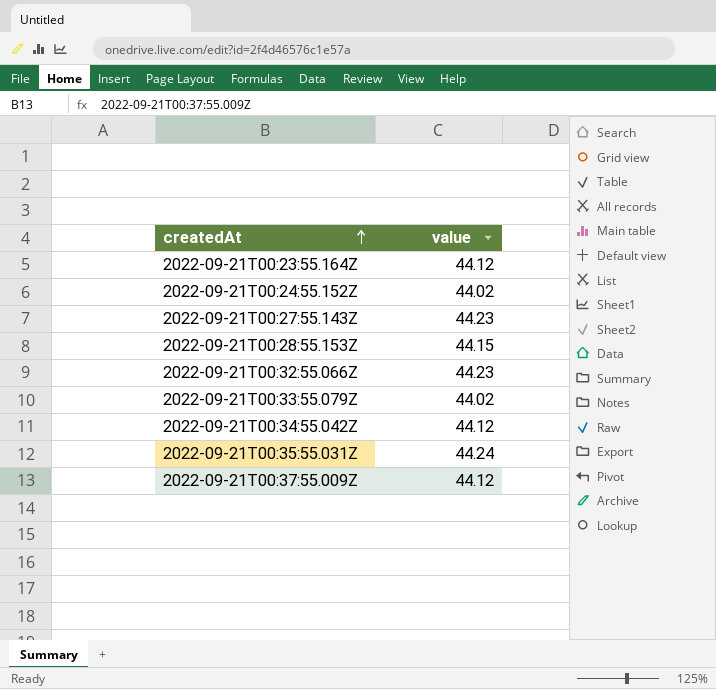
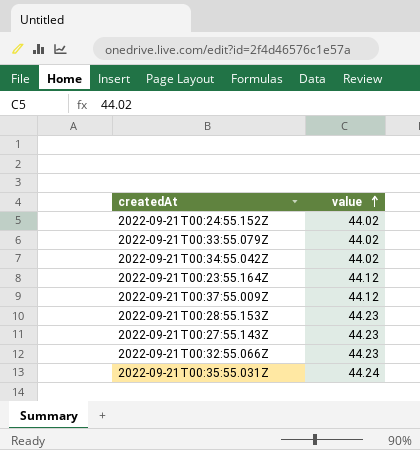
row order: createdAt ascending -> value ascending
2022-09-21T00:34:55.042Z | value: 44.12 -> 44.02
2022-09-21T00:28:55.153Z | value: 44.15 -> 44.23

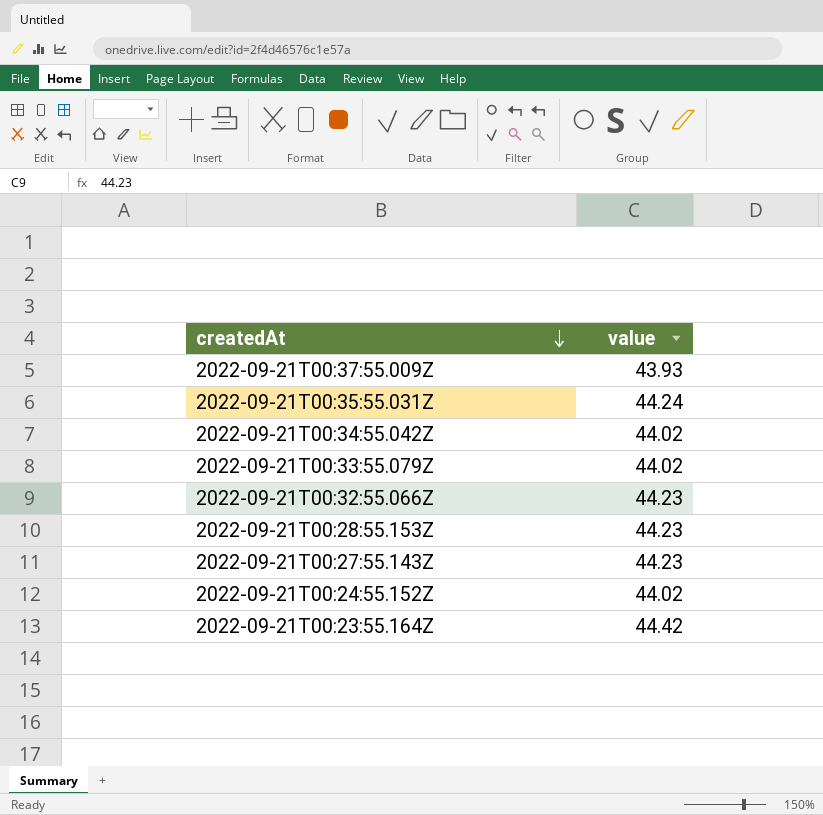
row order: value ascending -> createdAt descending
2022-09-21T00:37:55.009Z | value: 44.12 -> 43.93
2022-09-21T00:23:55.164Z | value: 44.12 -> 44.42

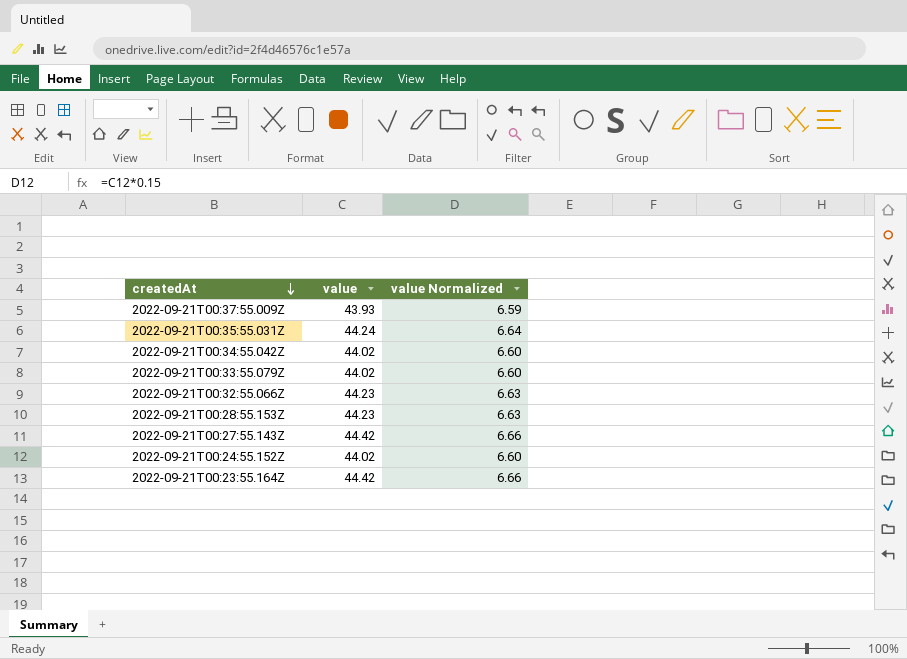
column value Normalized | formula: none -> [value] * 0.15
2022-09-21T00:27:55.143Z | value: 44.23 -> 44.42

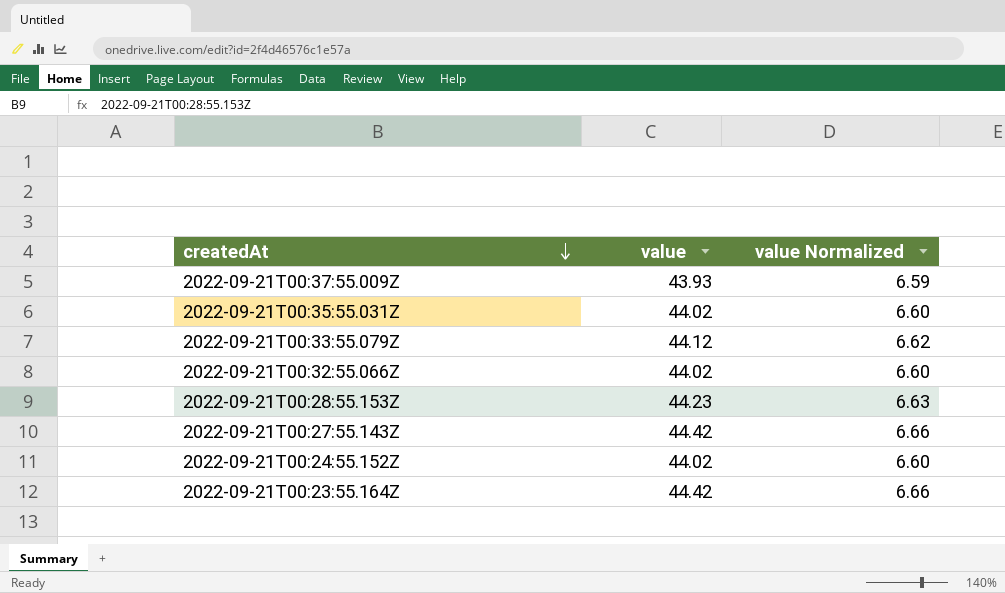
row 2022-09-21T00:34:55.042Z: 44.02 | 6.60 -> none
2022-09-21T00:35:55.031Z | value: 44.24 -> 44.02
2022-09-21T00:35:55.031Z | value Normalized: 6.64 -> 6.60
2022-09-21T00:33:55.079Z | value: 44.02 -> 44.12
2022-09-21T00:33:55.079Z | value Normalized: 6.60 -> 6.62
2022-09-21T00:32:55.066Z | value: 44.23 -> 44.02
2022-09-21T00:32:55.066Z | value Normalized: 6.63 -> 6.60

